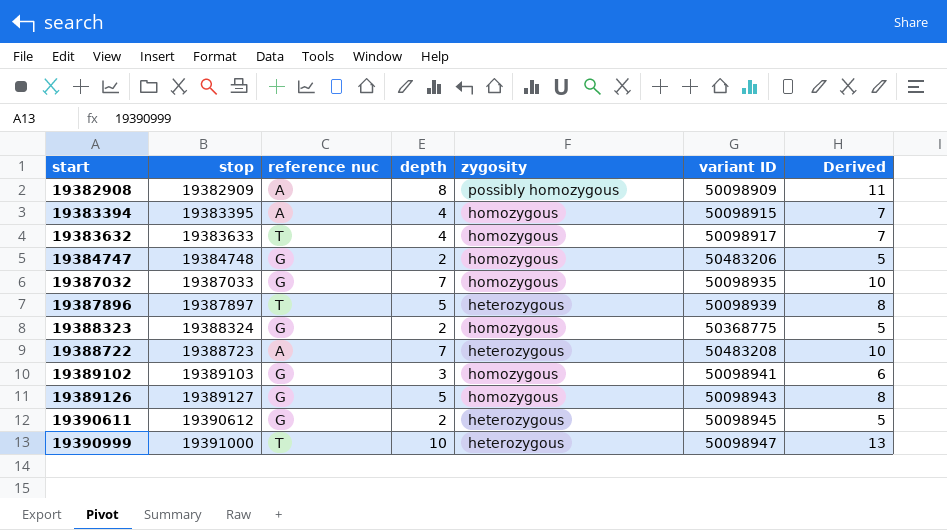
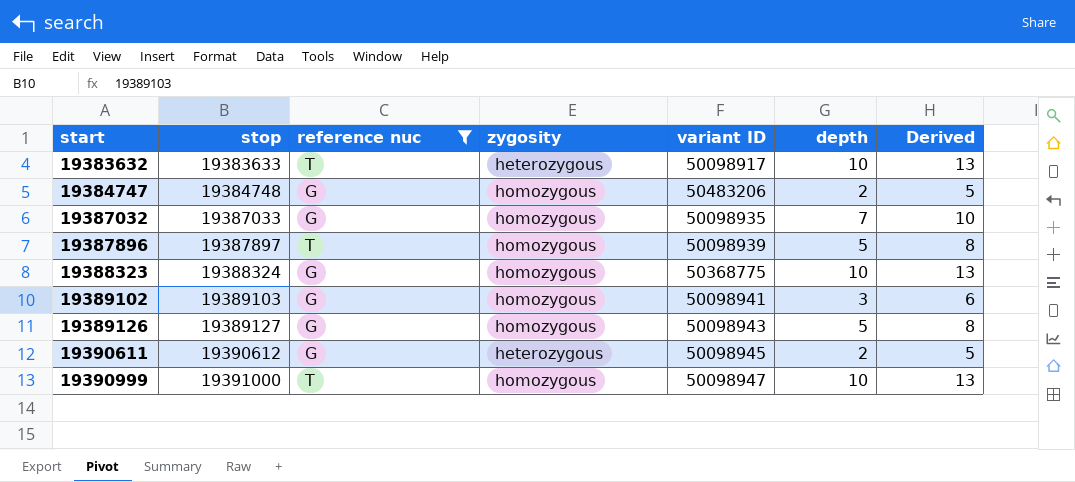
filter: none -> reference nuc != A
column depth | position: 4 -> 6
19383632 | zygosity: homozygous -> heterozygous
19383632 | depth: 4 -> 10
19383632 | Derived: 7 -> 13
19387896 | zygosity: heterozygous -> homozygous
19388323 | depth: 2 -> 10
19388323 | Derived: 5 -> 13
19390999 | zygosity: heterozygous -> homozygous

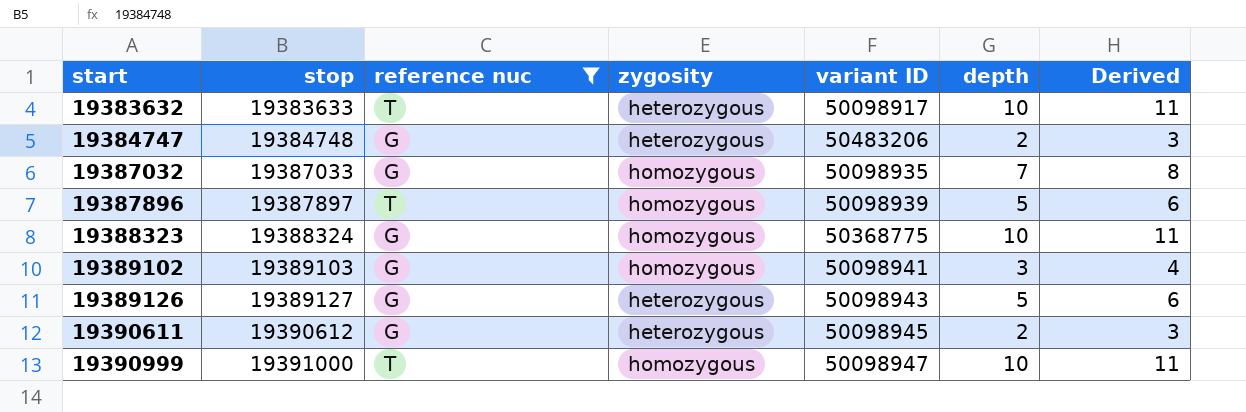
column Derived | formula: [depth] + 3 -> [depth] + 1
19384747 | zygosity: homozygous -> heterozygous
19389126 | zygosity: homozygous -> heterozygous

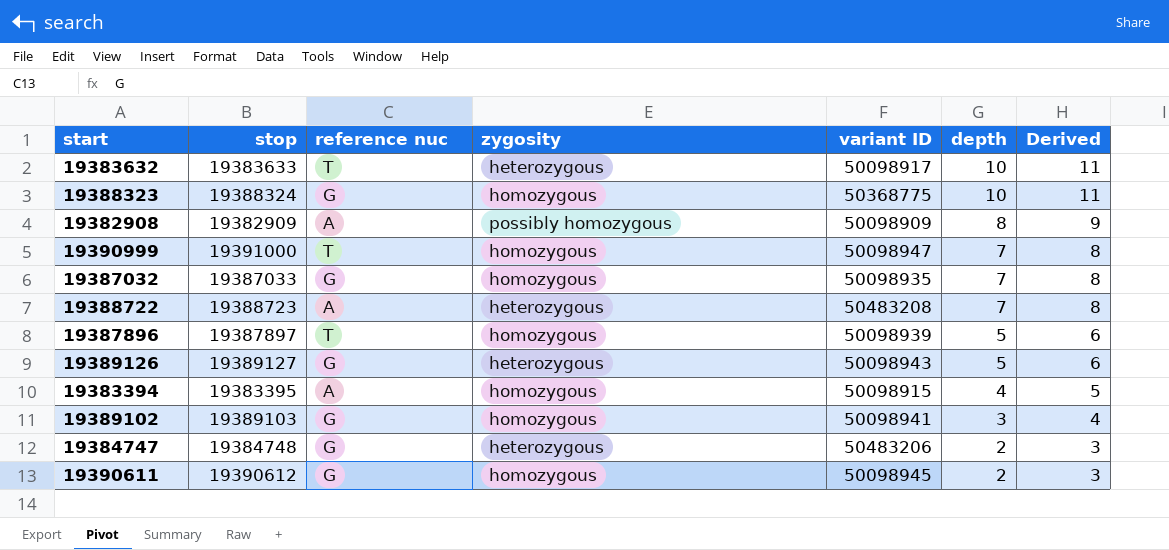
filter: reference nuc != A -> none
row order: start ascending -> depth descending
19390999 | depth: 10 -> 7
19390999 | Derived: 11 -> 8
19390611 | zygosity: heterozygous -> homozygous

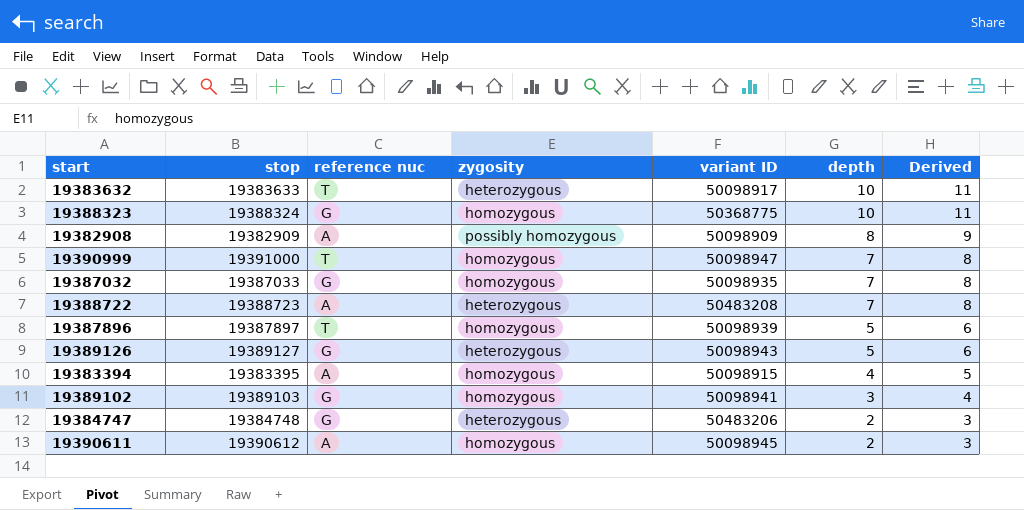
19390611 | reference nuc: G -> A

